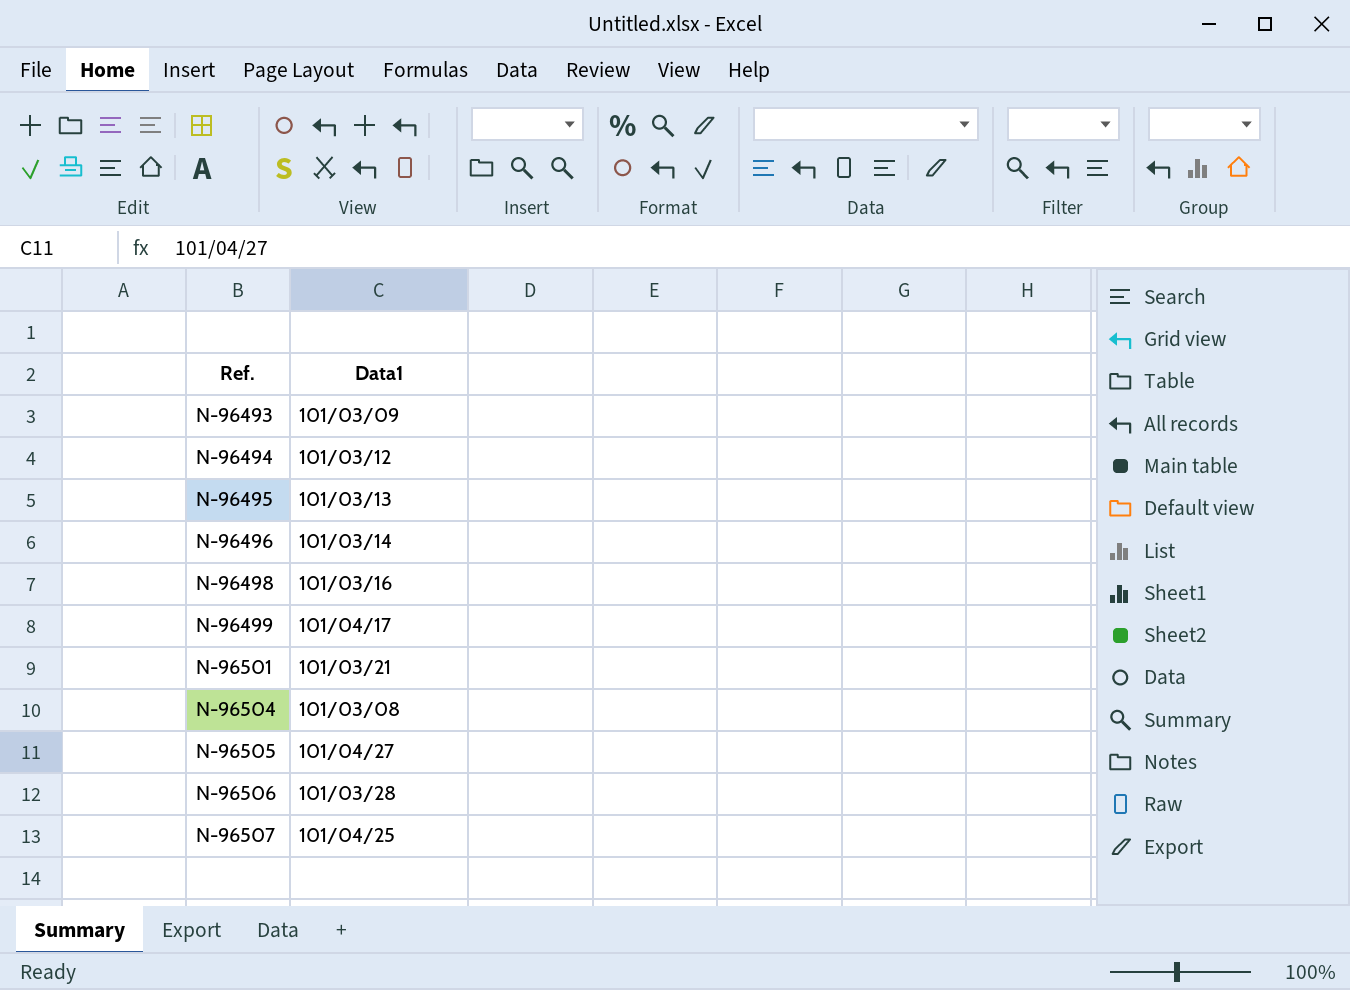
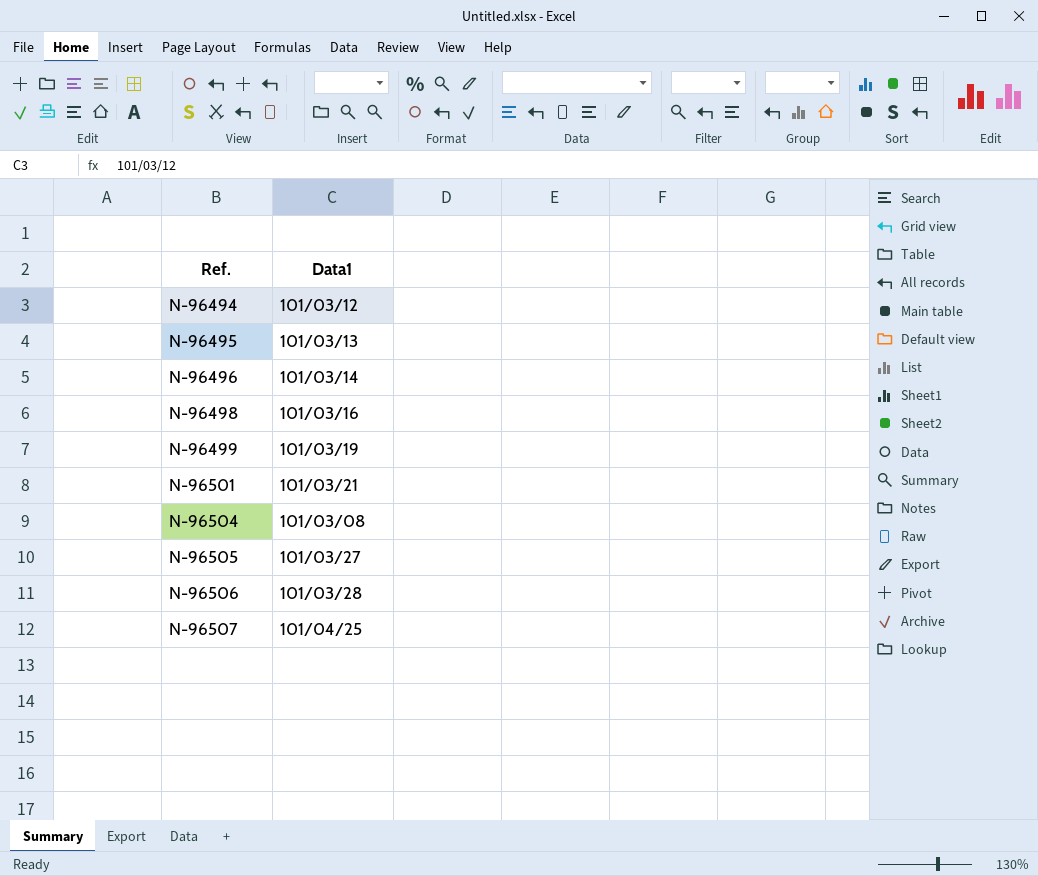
row N-96493: 101/03/09 -> none
N-96499 | Data1: 101/04/17 -> 101/03/19
N-96505 | Data1: 101/04/27 -> 101/03/27

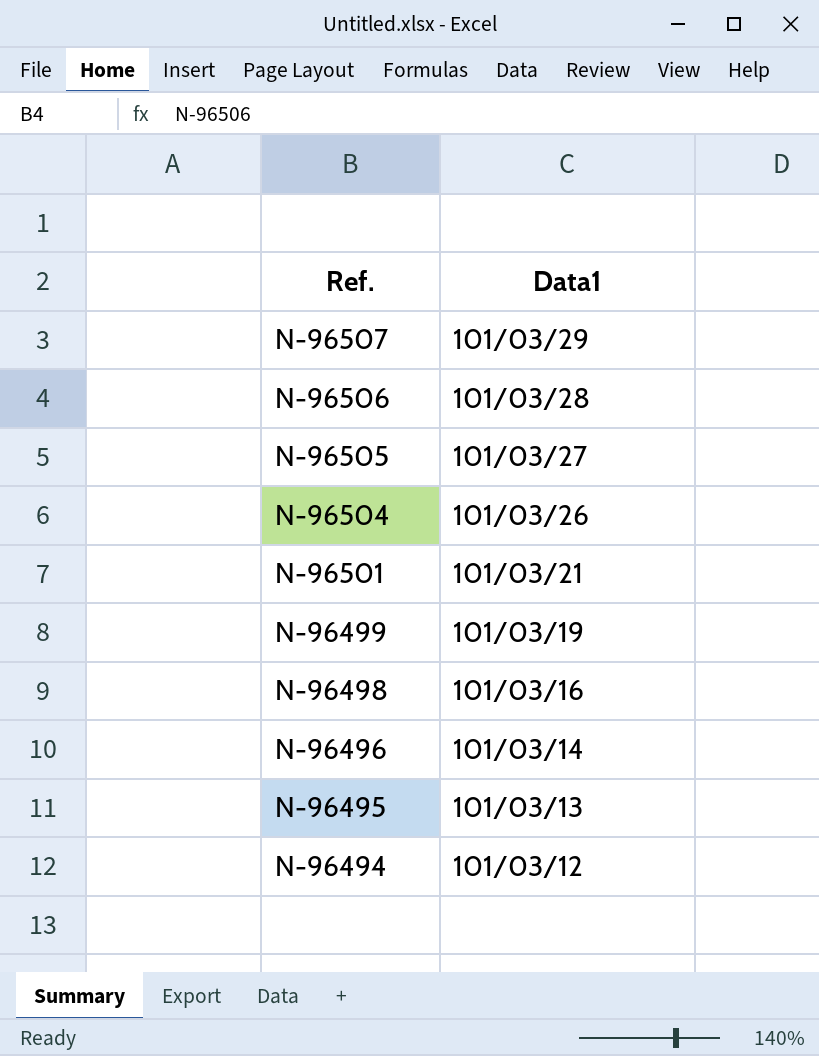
row order: Ref. ascending -> Ref. descending
N-96507 | Data1: 101/04/25 -> 101/03/29
N-96504 | Data1: 101/03/08 -> 101/03/26

